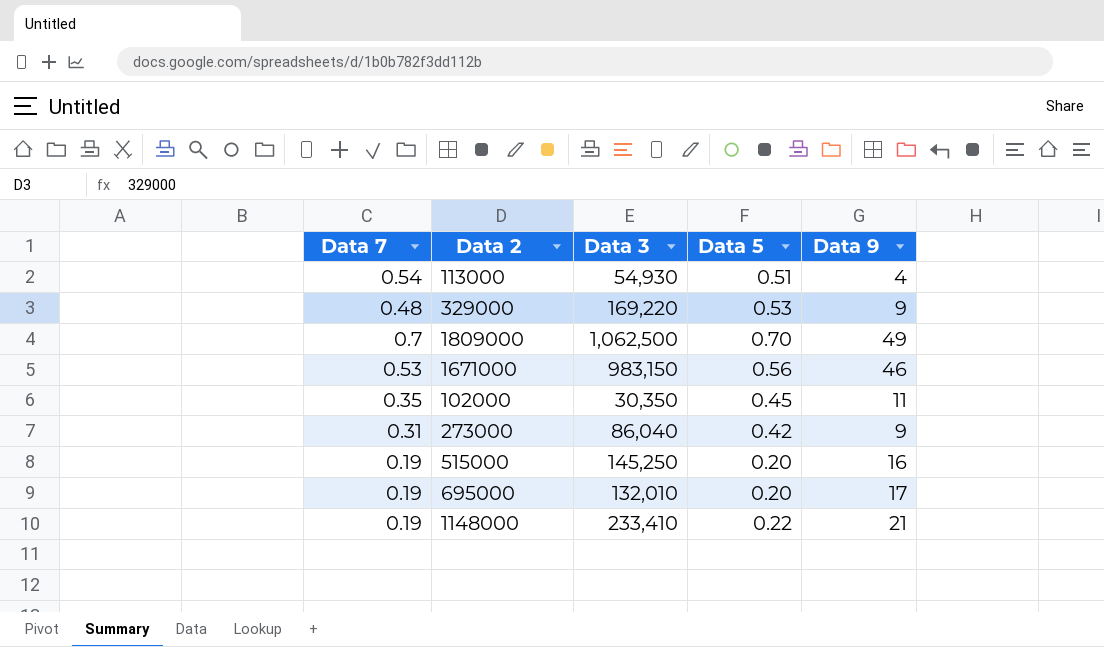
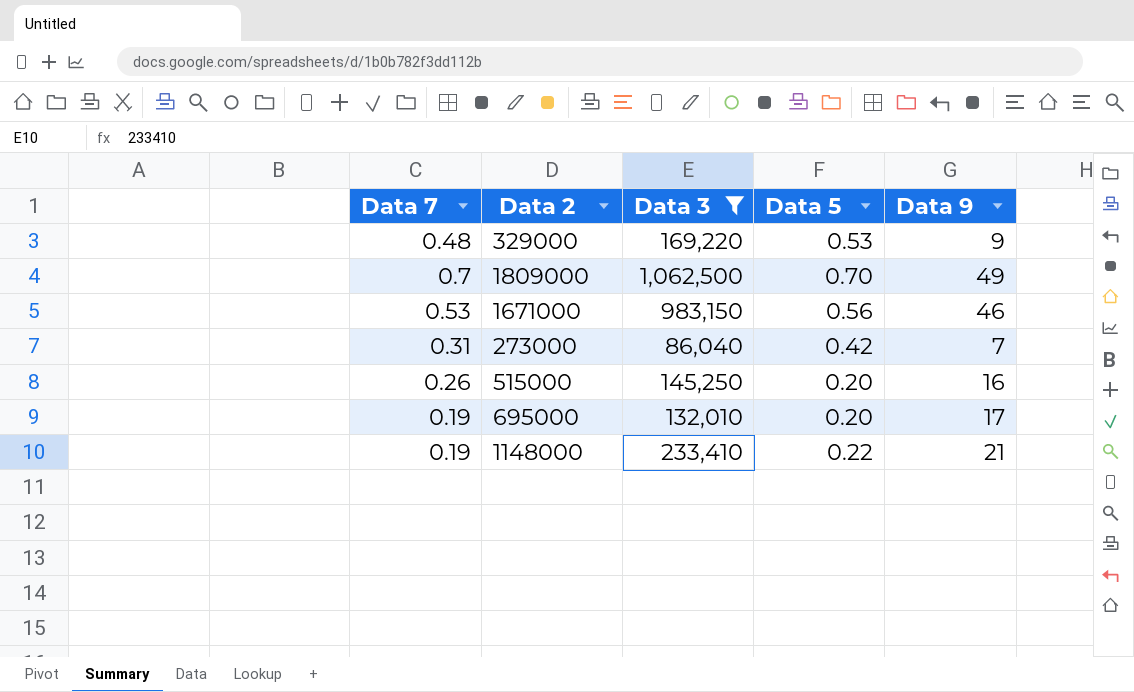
filter: none -> Data 3 >= 86,040
273000 | Data 9: 9 -> 7
515000 | Data 7: 0.19 -> 0.26

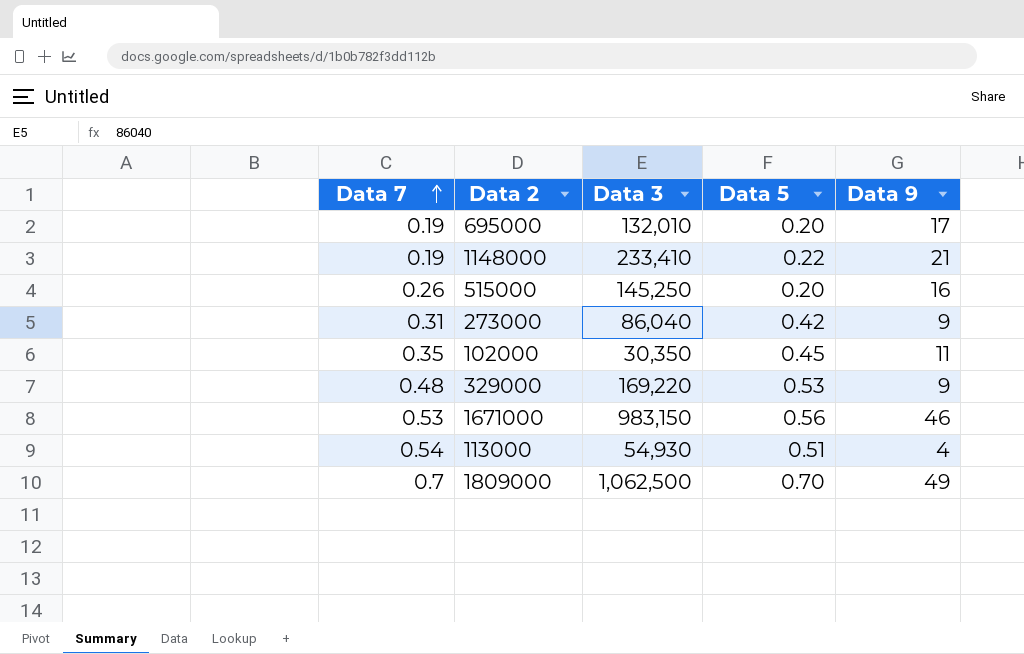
filter: Data 3 >= 86,040 -> none
row order: none -> Data 7 ascending
273000 | Data 9: 7 -> 9

